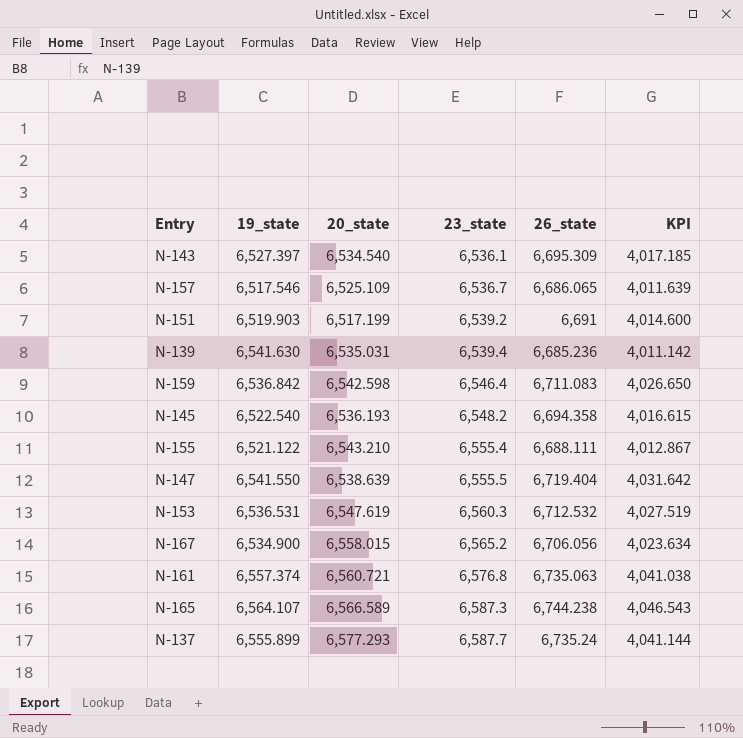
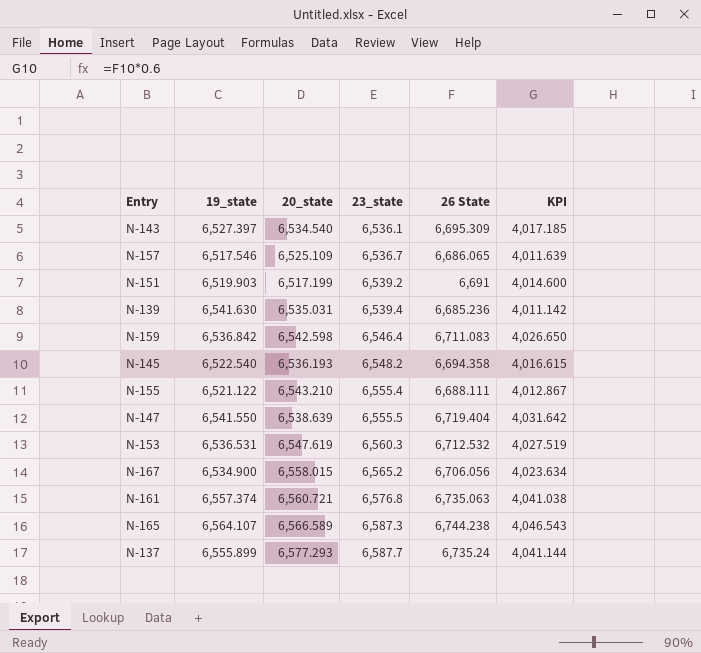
column name: 26_state -> 26 State

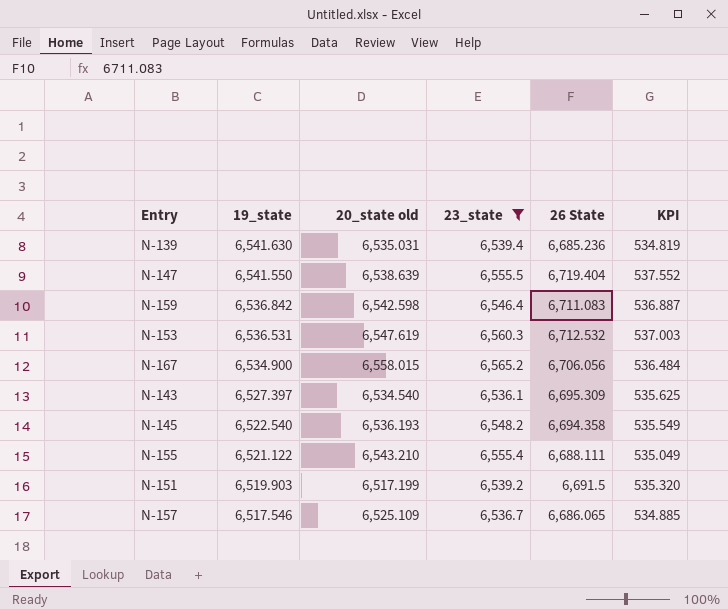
filter: none -> 23_state <= 6,565.2
row order: 23_state ascending -> 19_state descending
column name: 20_state -> 20_state old
column KPI | formula: [26 State] * 0.6 -> [26 State] * 0.08
N-151 | 26 State: 6,691 -> 6,691.5

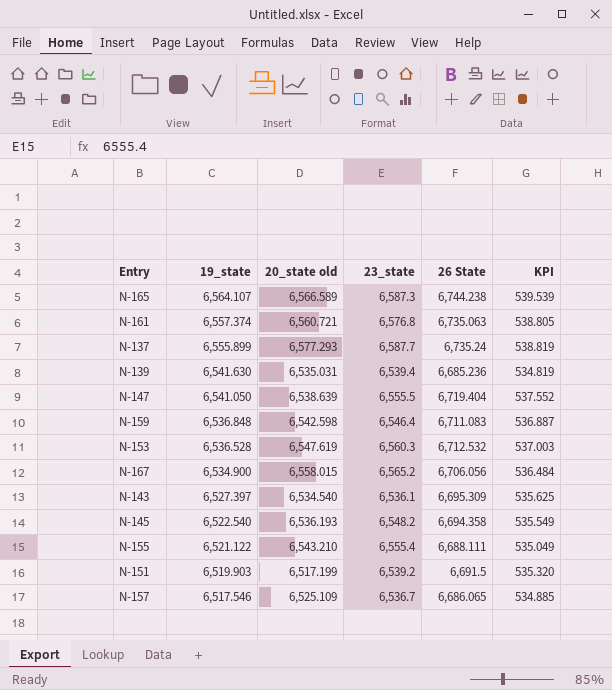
filter: 23_state <= 6,565.2 -> none
N-147 | 19_state: 6,541.550 -> 6,541.050
N-159 | 19_state: 6,536.842 -> 6,536.848
N-153 | 19_state: 6,536.531 -> 6,536.528

